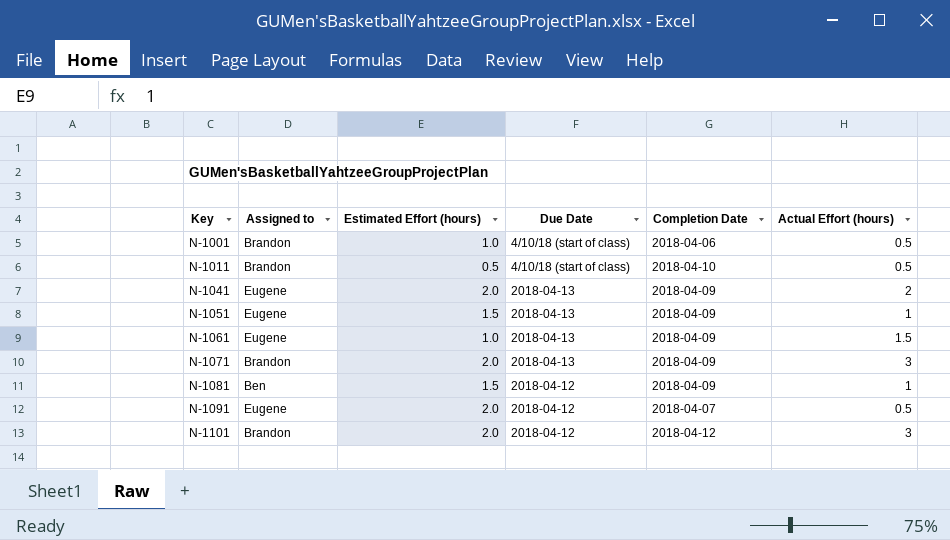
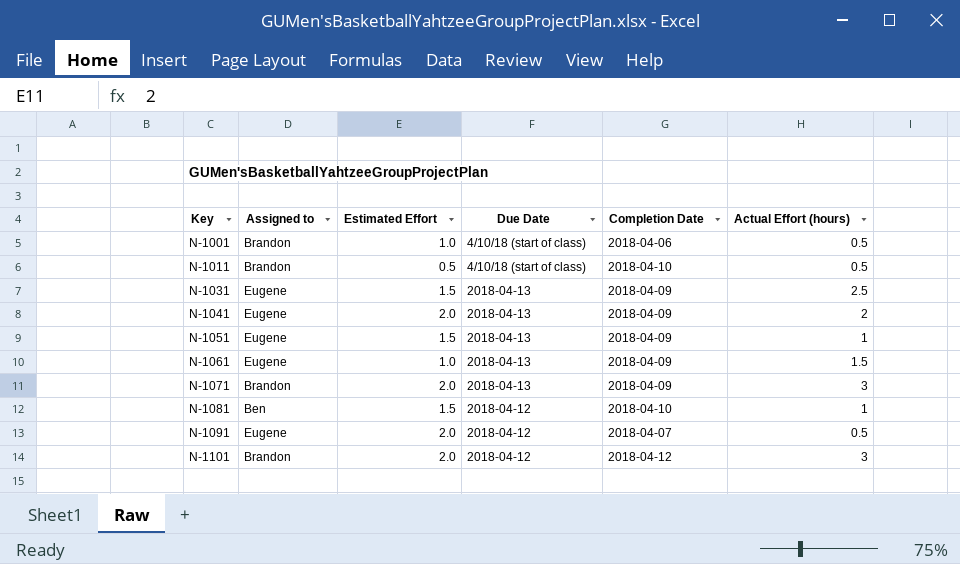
column name: Estimated Effort (hours) -> Estimated Effort
row N-1031: none -> Eugene | 1.5 | 2018-04-13 | 2018-04-09 | 2.5
N-1081 | Completion Date: 2018-04-09 -> 2018-04-10

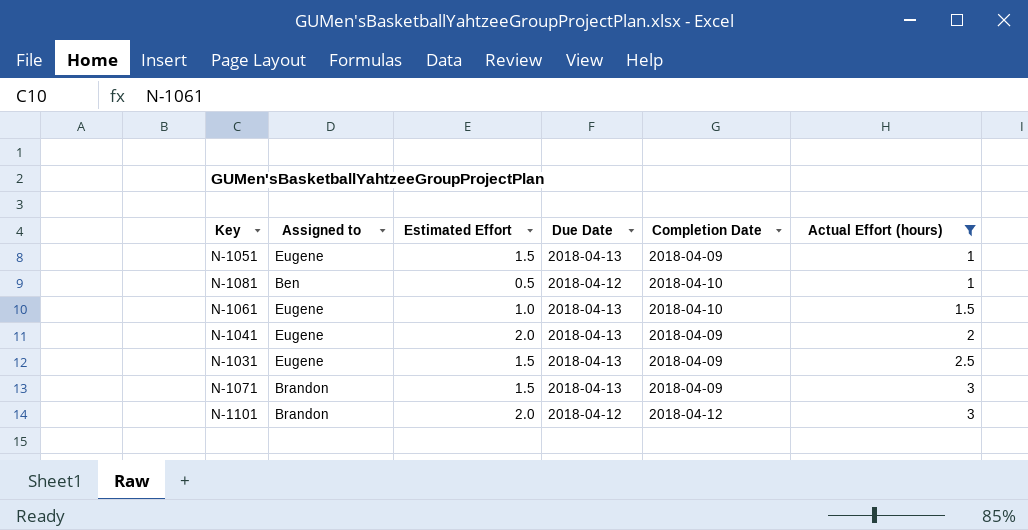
filter: none -> Actual Effort (hours) != 0.5
row order: Key ascending -> Actual Effort (hours) ascending
N-1081 | Estimated Effort: 1.5 -> 0.5
N-1061 | Completion Date: 2018-04-09 -> 2018-04-10
N-1071 | Estimated Effort: 2.0 -> 1.5

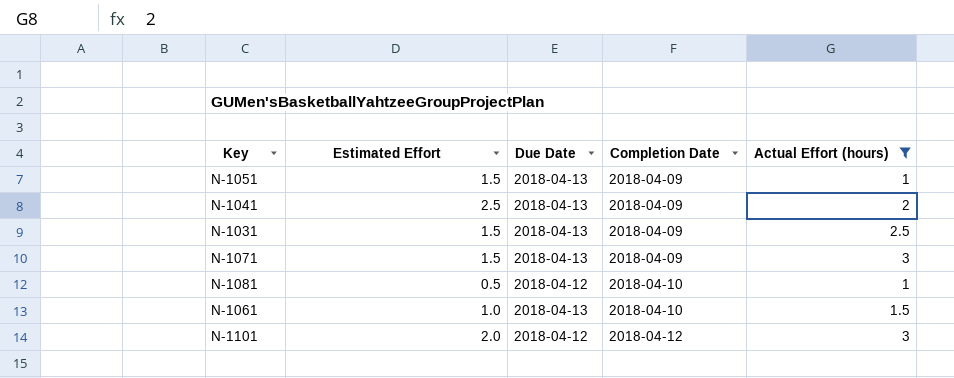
row order: Actual Effort (hours) ascending -> Completion Date ascending
column Assigned to | position: 2 -> none
N-1041 | Estimated Effort: 2.0 -> 2.5

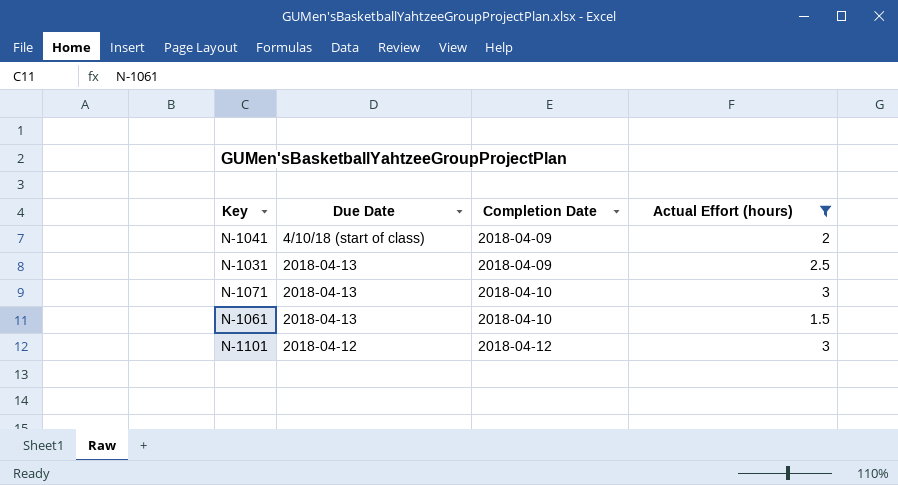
column Estimated Effort | position: 2 -> none
row N-1051: 1.5 | 2018-04-13 | 2018-04-09 | 1 -> none
row N-1081: 0.5 | 2018-04-12 | 2018-04-10 | 1 -> none
N-1041 | Due Date: 2018-04-13 -> 4/10/18 (start of class)
N-1071 | Completion Date: 2018-04-09 -> 2018-04-10

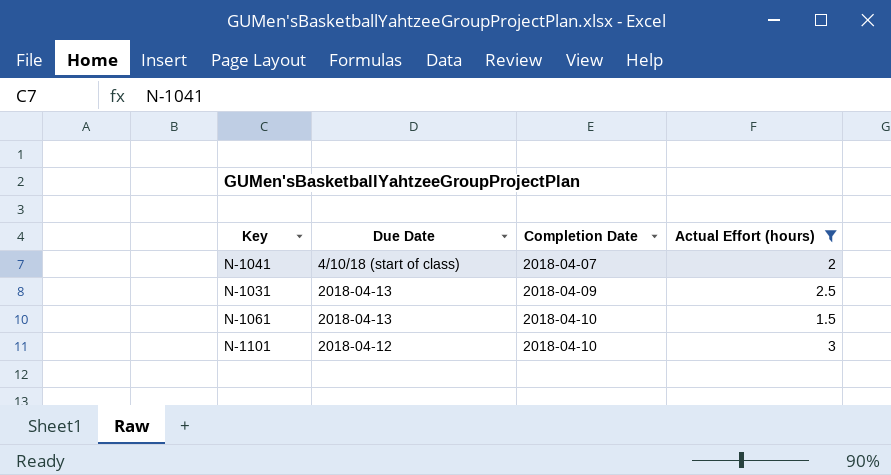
row N-1071: 2018-04-13 | 2018-04-10 | 3 -> none
N-1041 | Completion Date: 2018-04-09 -> 2018-04-07
N-1101 | Completion Date: 2018-04-12 -> 2018-04-10

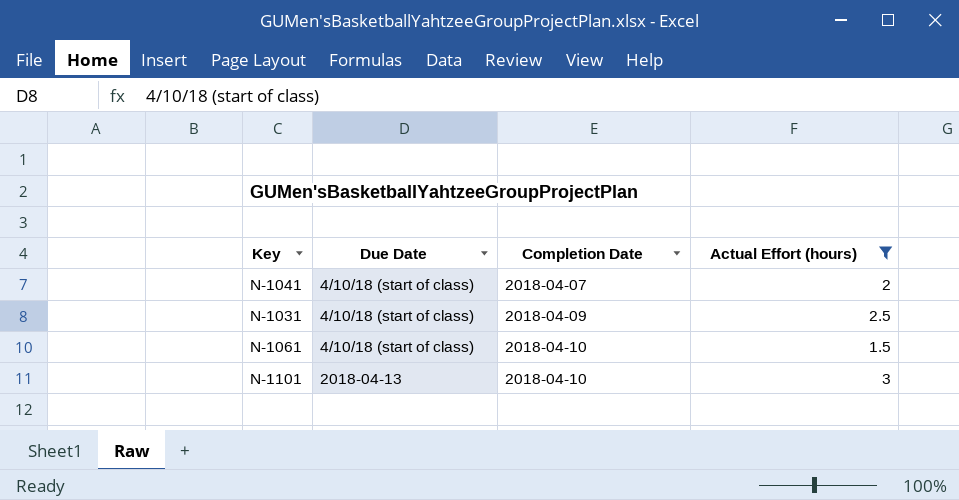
N-1031 | Due Date: 2018-04-13 -> 4/10/18 (start of class)
N-1061 | Due Date: 2018-04-13 -> 4/10/18 (start of class)
N-1101 | Due Date: 2018-04-12 -> 2018-04-13

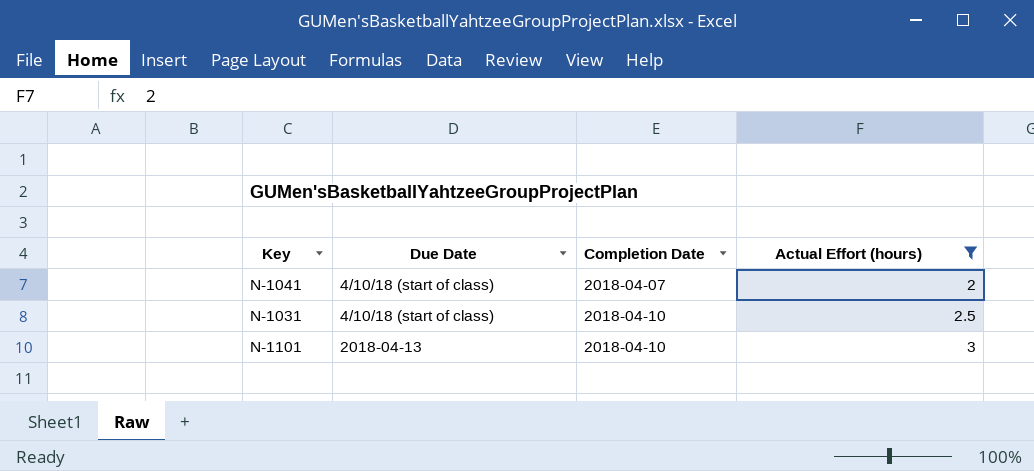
row N-1061: 4/10/18 (start of class) | 2018-04-10 | 1.5 -> none
N-1031 | Completion Date: 2018-04-09 -> 2018-04-10

